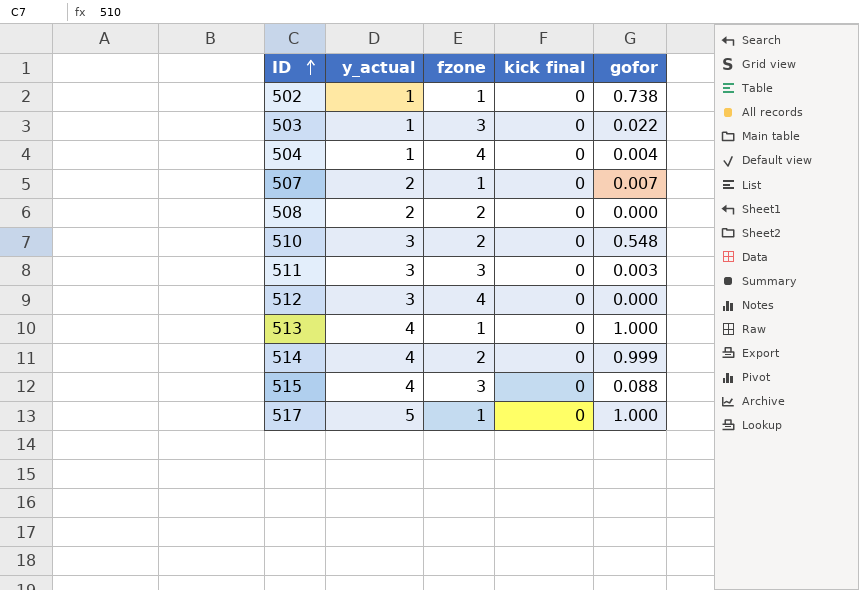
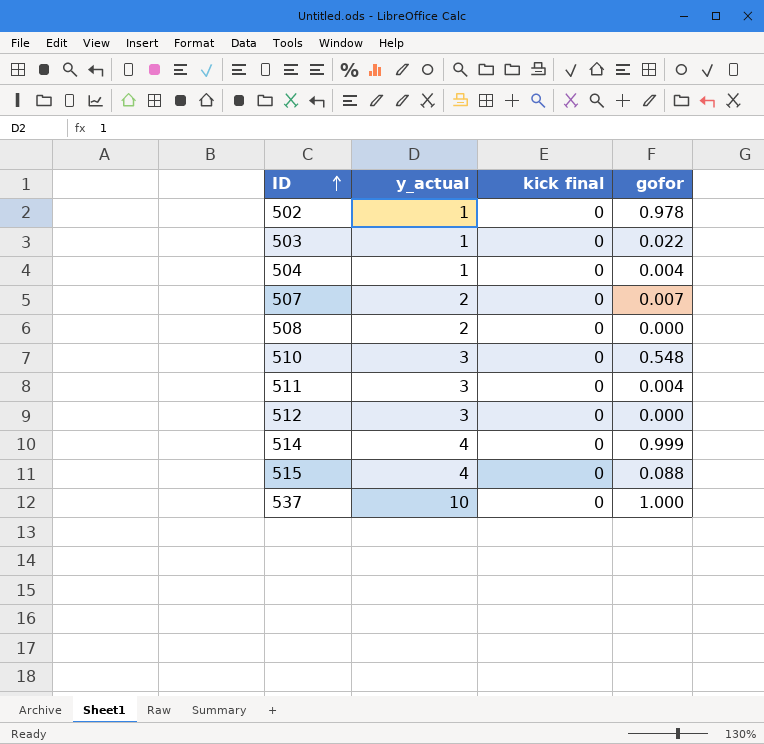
column fzone | position: 3 -> none
row 513: 4 | 1 | 0 | 1.000 -> none
row 517: 5 | 1 | 0 | 1.000 -> none
502 | gofor: 0.738 -> 0.978
511 | gofor: 0.003 -> 0.004
row 537: none -> 10 | 0 | 1.000

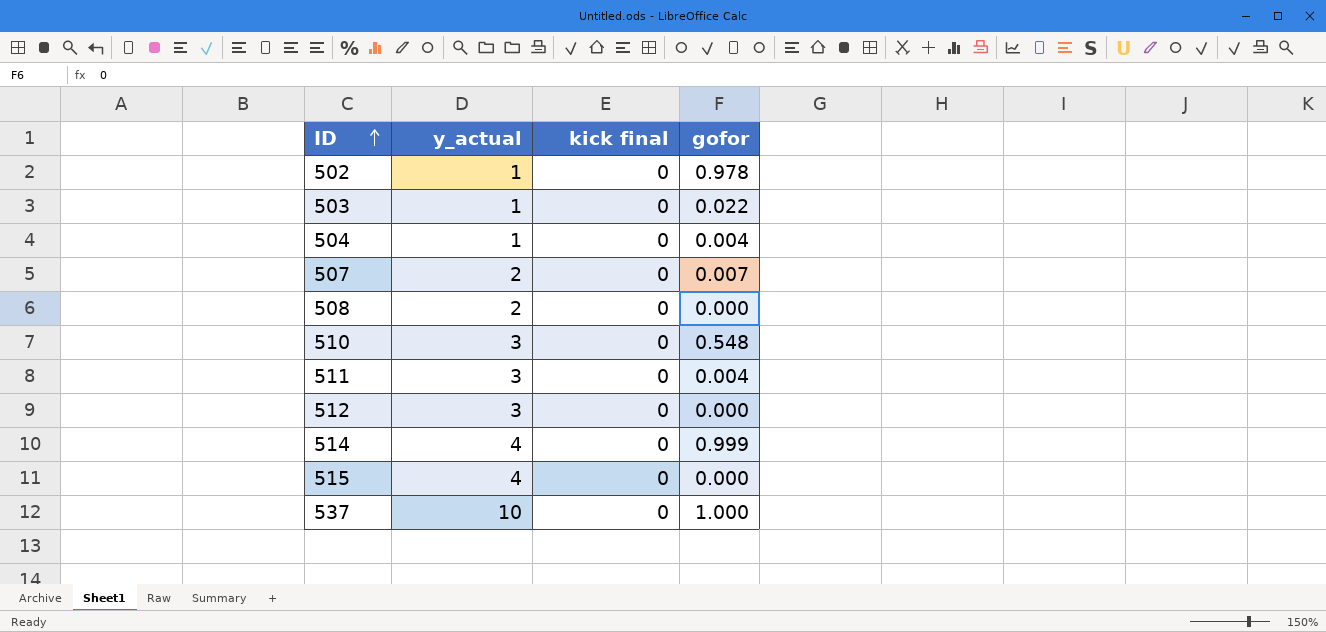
515 | gofor: 0.088 -> 0.000

